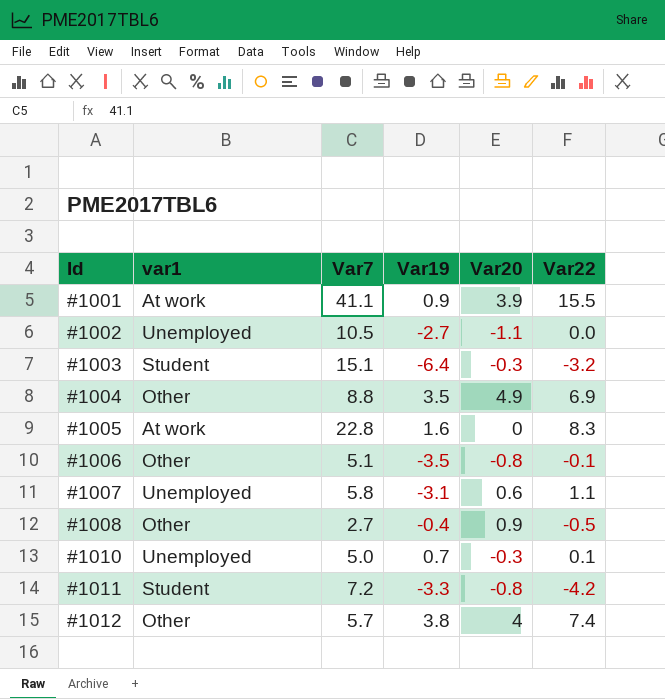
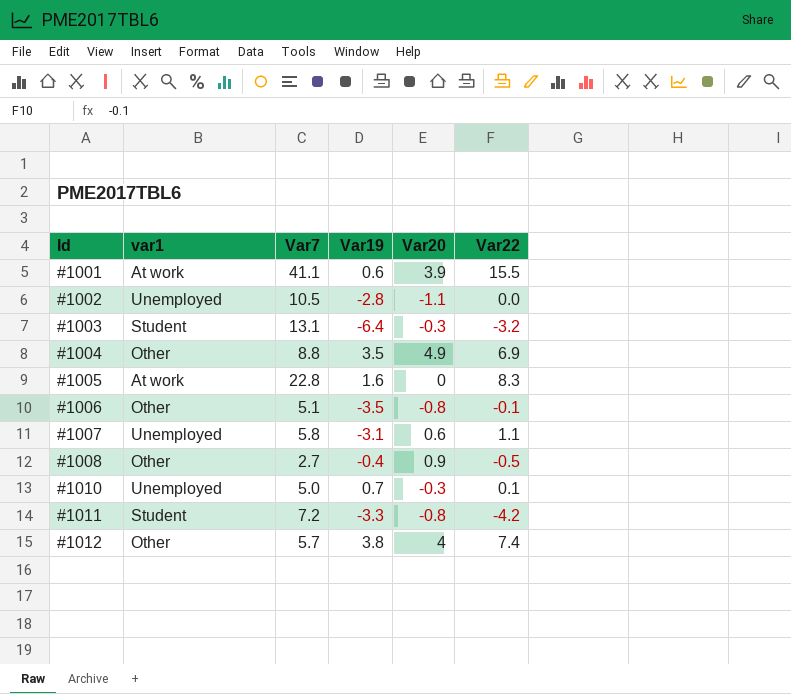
#1001 | Var19: 0.9 -> 0.6
#1002 | Var19: -2.7 -> -2.8
#1003 | Var7: 15.1 -> 13.1

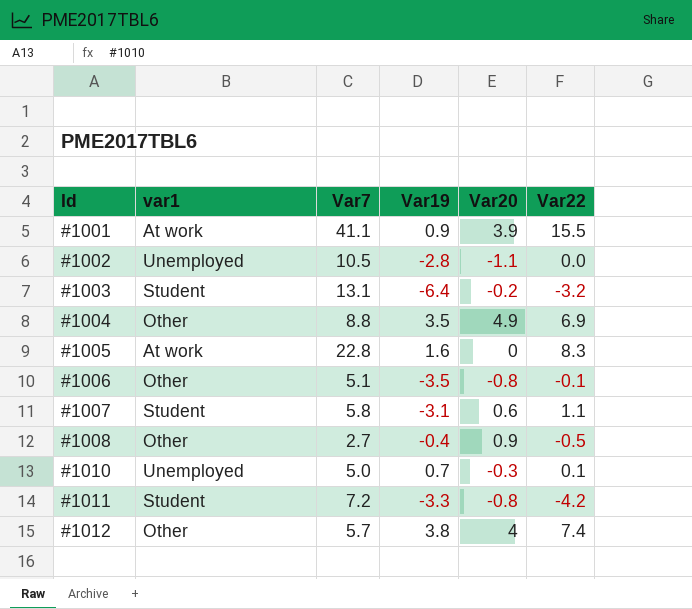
#1001 | Var19: 0.6 -> 0.9
#1003 | Var20: -0.3 -> -0.2
#1007 | var1: Unemployed -> Student

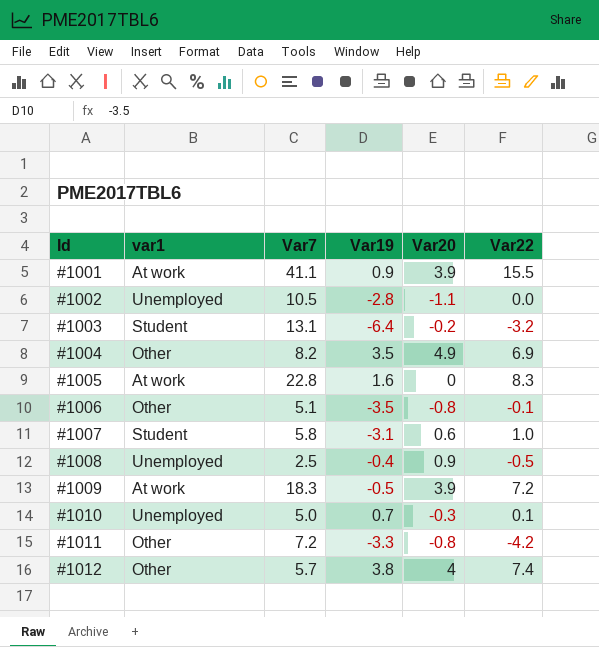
#1004 | Var7: 8.8 -> 8.2
#1007 | Var22: 1.1 -> 1.0
#1008 | var1: Other -> Unemployed
#1008 | Var7: 2.7 -> 2.5
row #1009: none -> At work | 18.3 | -0.5 | 3.9 | 7.2
#1011 | var1: Student -> Other

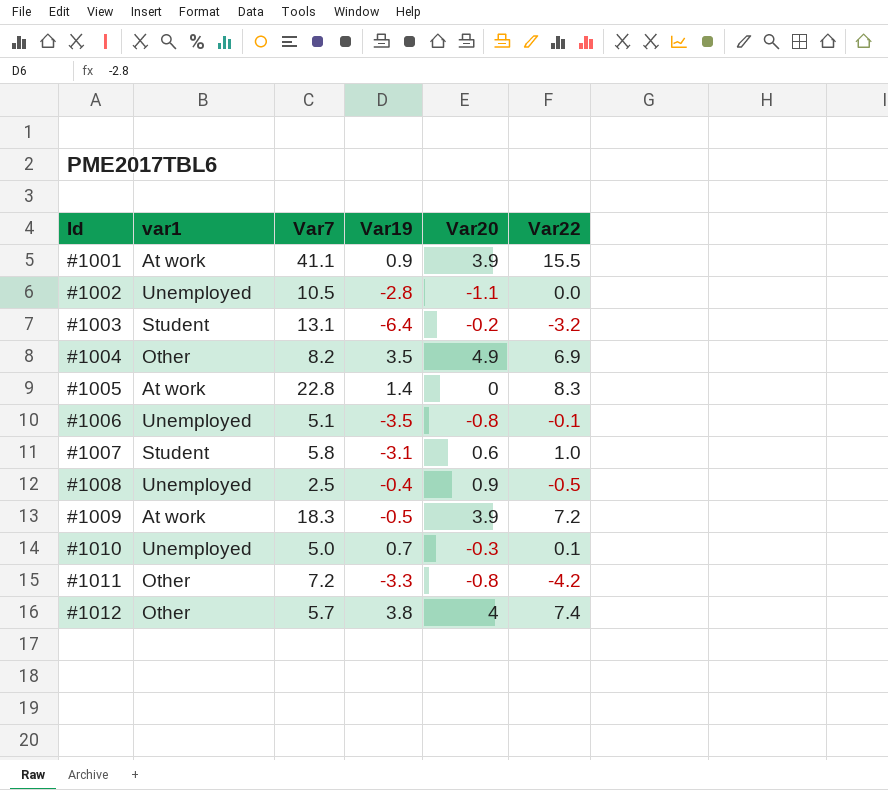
#1005 | Var19: 1.6 -> 1.4
#1006 | var1: Other -> Unemployed

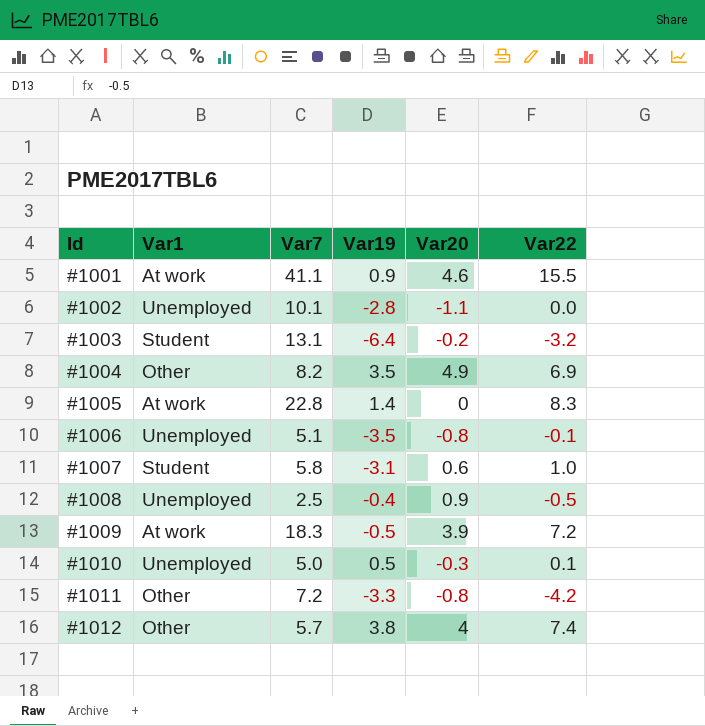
column name: var1 -> Var1
#1001 | Var20: 3.9 -> 4.6
#1002 | Var7: 10.5 -> 10.1
#1010 | Var19: 0.7 -> 0.5

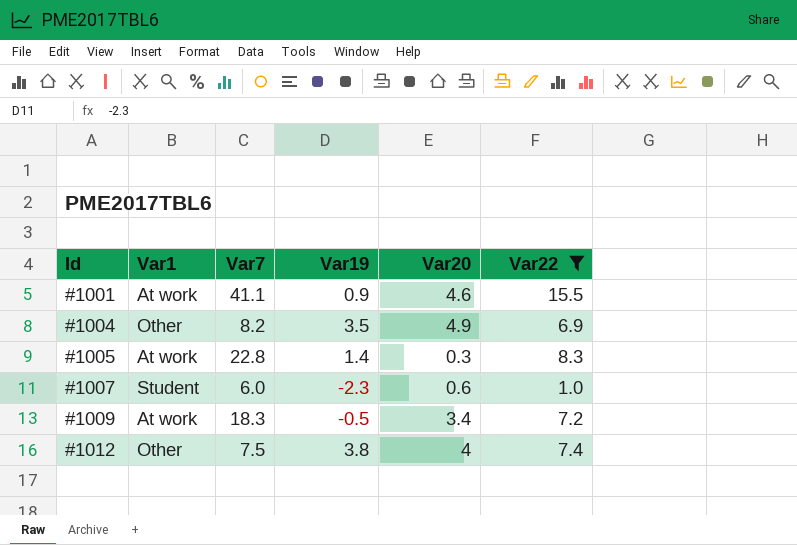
filter: none -> Var22 >= 1.0
#1005 | Var20: 0 -> 0.3
#1007 | Var7: 5.8 -> 6.0
#1007 | Var19: -3.1 -> -2.3
#1009 | Var20: 3.9 -> 3.4
#1012 | Var7: 5.7 -> 7.5

